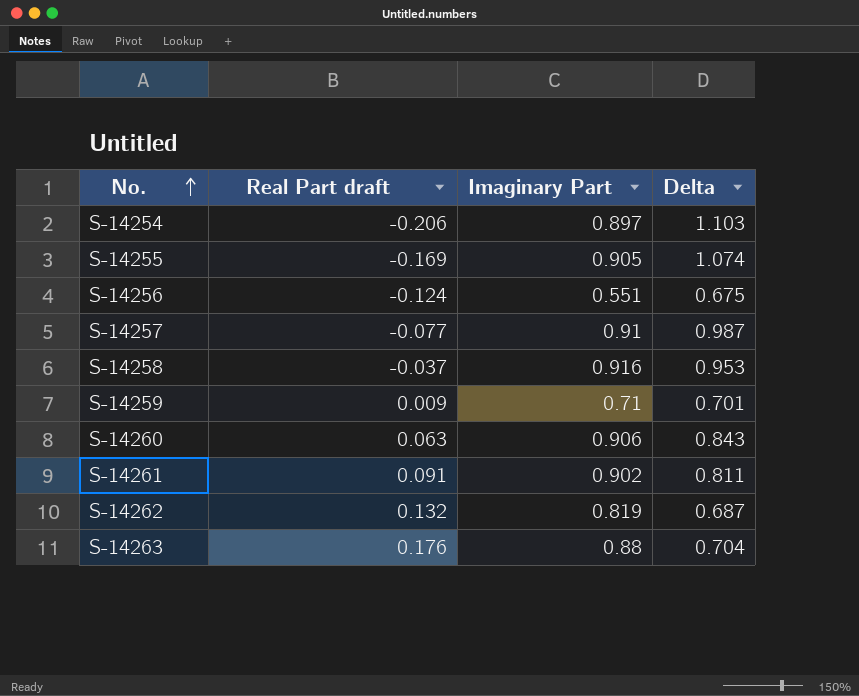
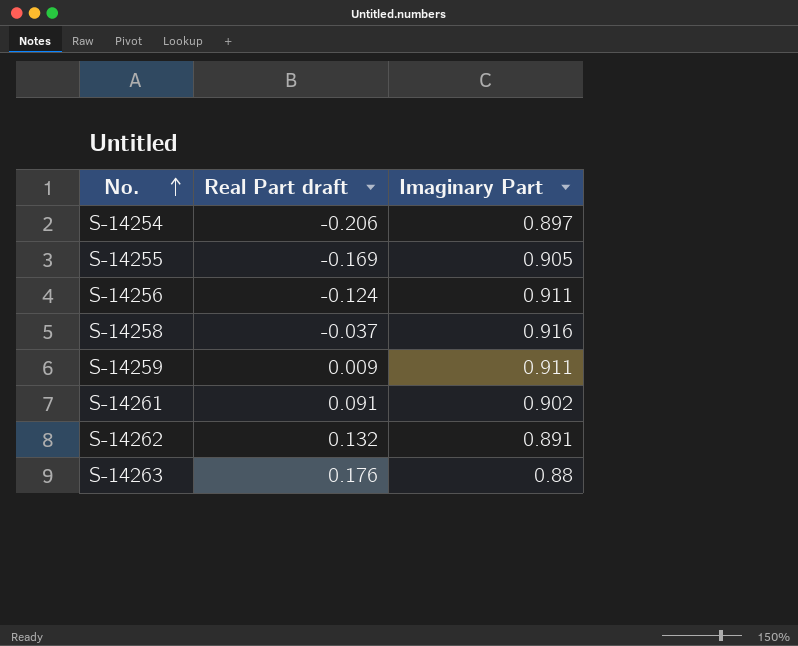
column Delta | formula: [Imaginary Part] - [Real Part draft] -> none
row S-14257: -0.077 | 0.91 | 0.987 -> none
row S-14260: 0.063 | 0.906 | 0.843 -> none
S-14256 | Imaginary Part: 0.551 -> 0.911
S-14259 | Imaginary Part: 0.71 -> 0.911
S-14262 | Imaginary Part: 0.819 -> 0.891

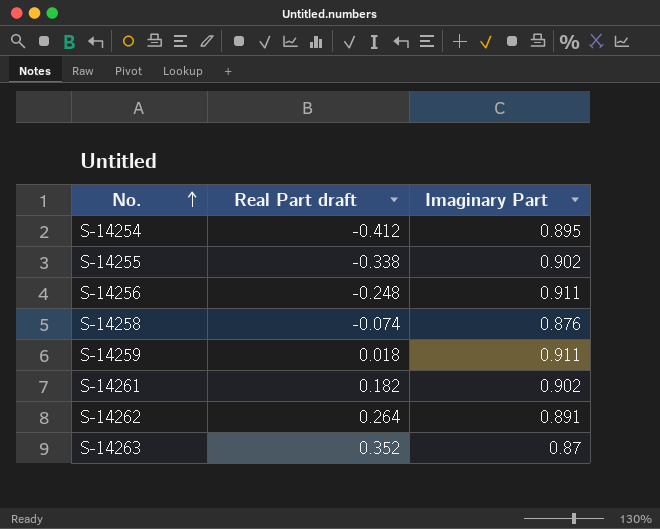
S-14254 | Real Part draft: -0.206 -> -0.412
S-14254 | Imaginary Part: 0.897 -> 0.895
S-14255 | Real Part draft: -0.169 -> -0.338
S-14255 | Imaginary Part: 0.905 -> 0.902
S-14256 | Real Part draft: -0.124 -> -0.248
S-14258 | Real Part draft: -0.037 -> -0.074
S-14258 | Imaginary Part: 0.916 -> 0.876
S-14259 | Real Part draft: 0.009 -> 0.018
S-14261 | Real Part draft: 0.091 -> 0.182
S-14262 | Real Part draft: 0.132 -> 0.264
S-14263 | Real Part draft: 0.176 -> 0.352
S-14263 | Imaginary Part: 0.88 -> 0.87

